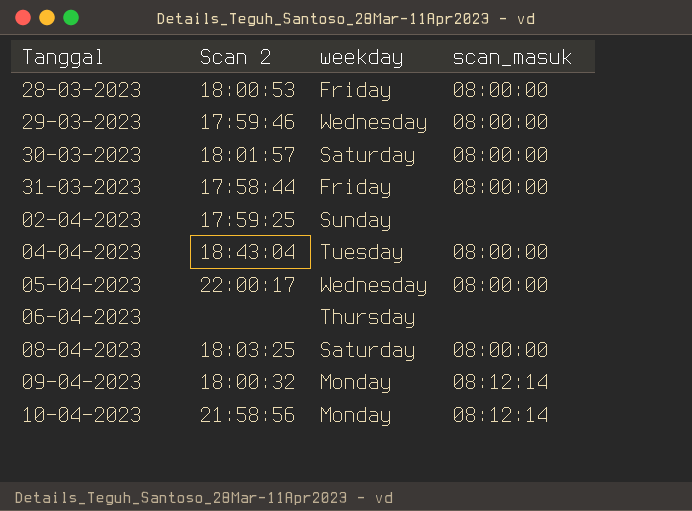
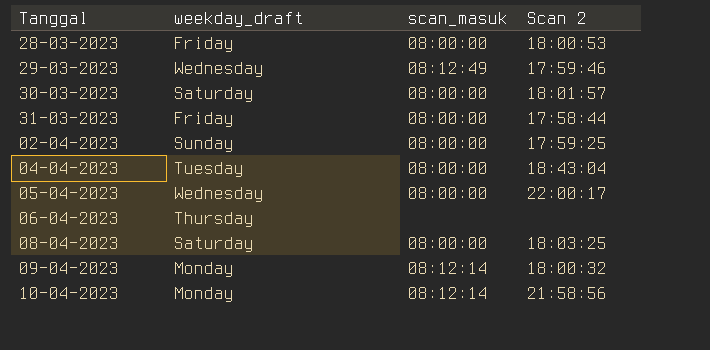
column name: weekday -> weekday_draft
column Scan 2 | position: 2 -> 4
29-03-2023 | scan_masuk: 08:00:00 -> 08:12:49
02-04-2023 | scan_masuk: none -> 08:00:00

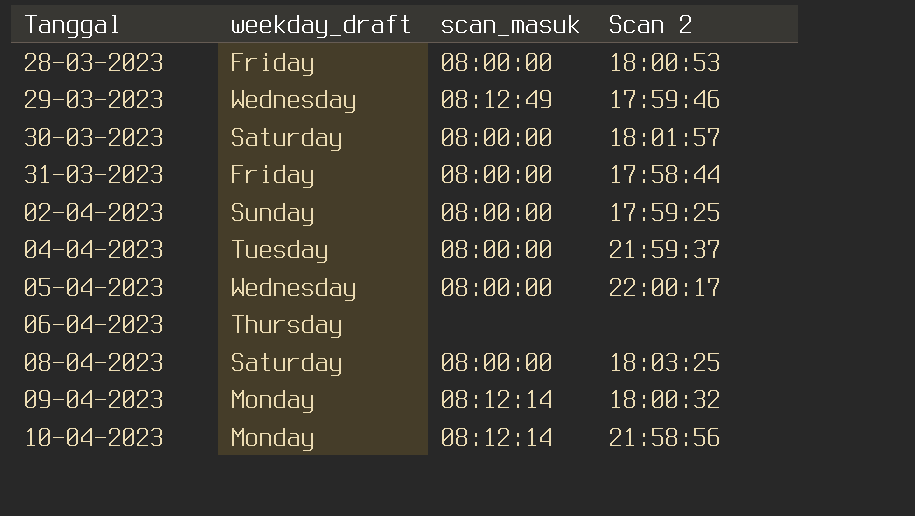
04-04-2023 | Scan 2: 18:43:04 -> 21:59:37

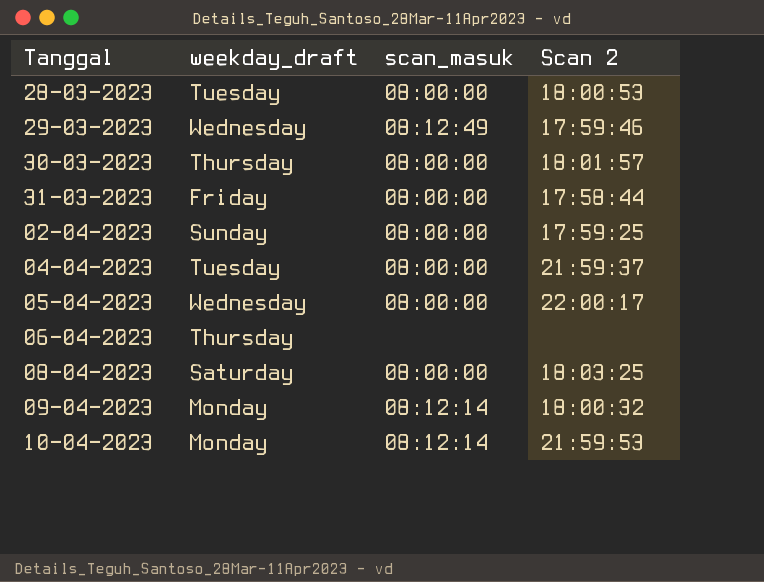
28-03-2023 | weekday_draft: Friday -> Tuesday
30-03-2023 | weekday_draft: Saturday -> Thursday
10-04-2023 | Scan 2: 21:58:56 -> 21:59:53

